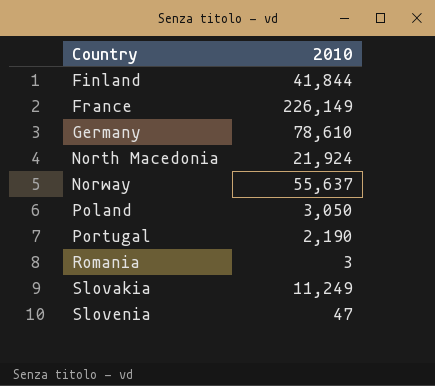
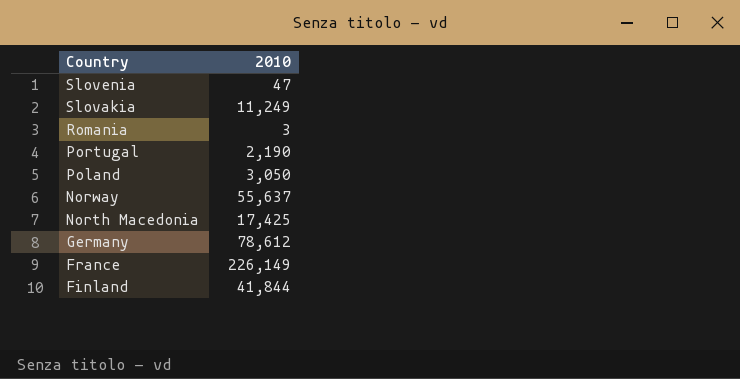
row order: Country ascending -> Country descending
North Macedonia | 2010: 21,924 -> 17,425
Germany | 2010: 78,610 -> 78,612

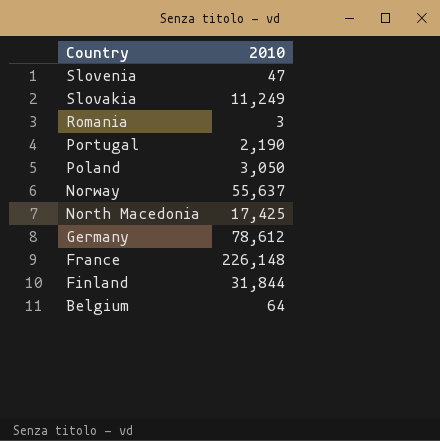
France | 2010: 226,149 -> 226,148
Finland | 2010: 41,844 -> 31,844
row Belgium: none -> 64

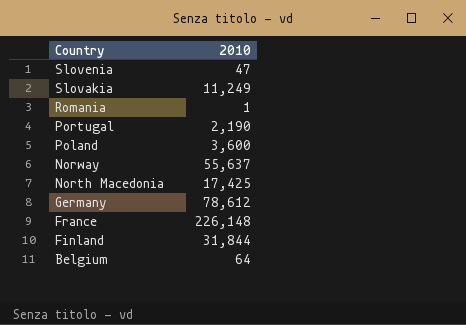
Romania | 2010: 3 -> 1
Poland | 2010: 3,050 -> 3,600

